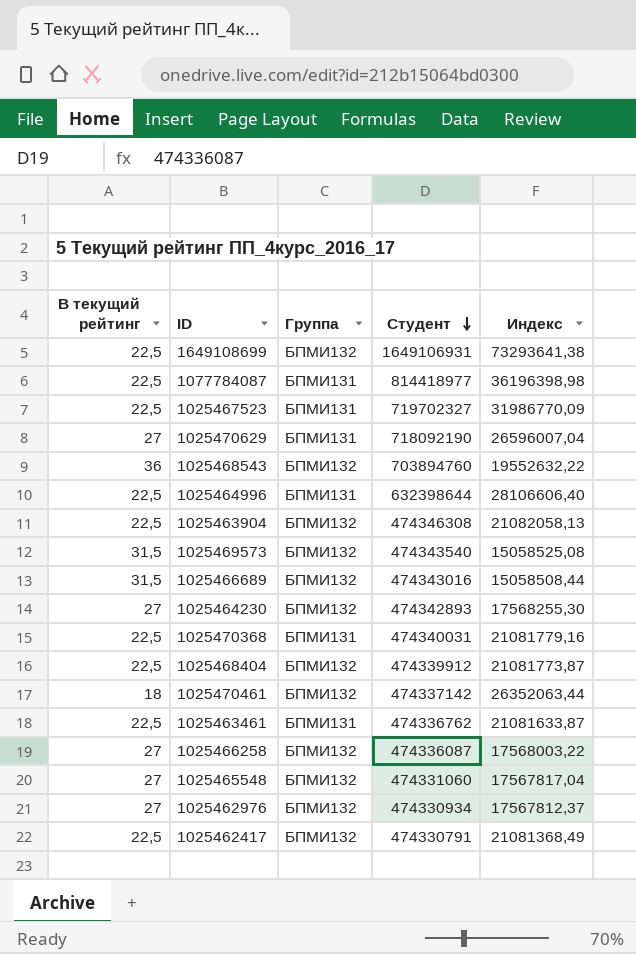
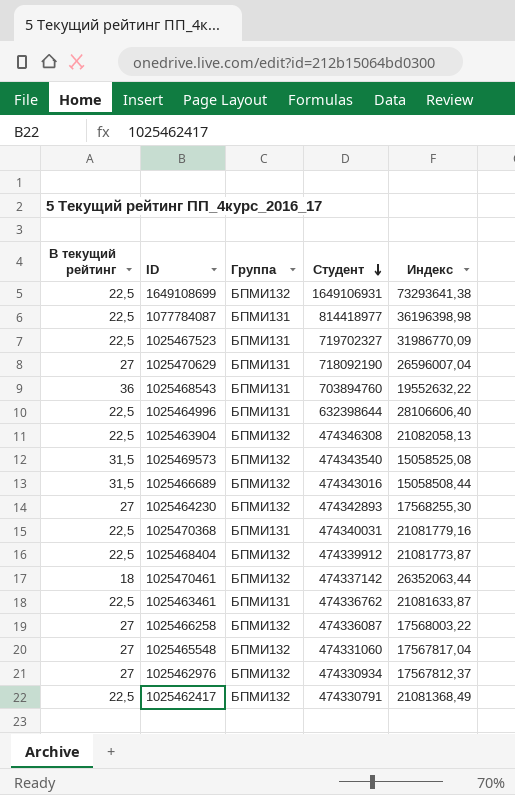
1025468543 | Группа: БПМИ132 -> БПМИ131

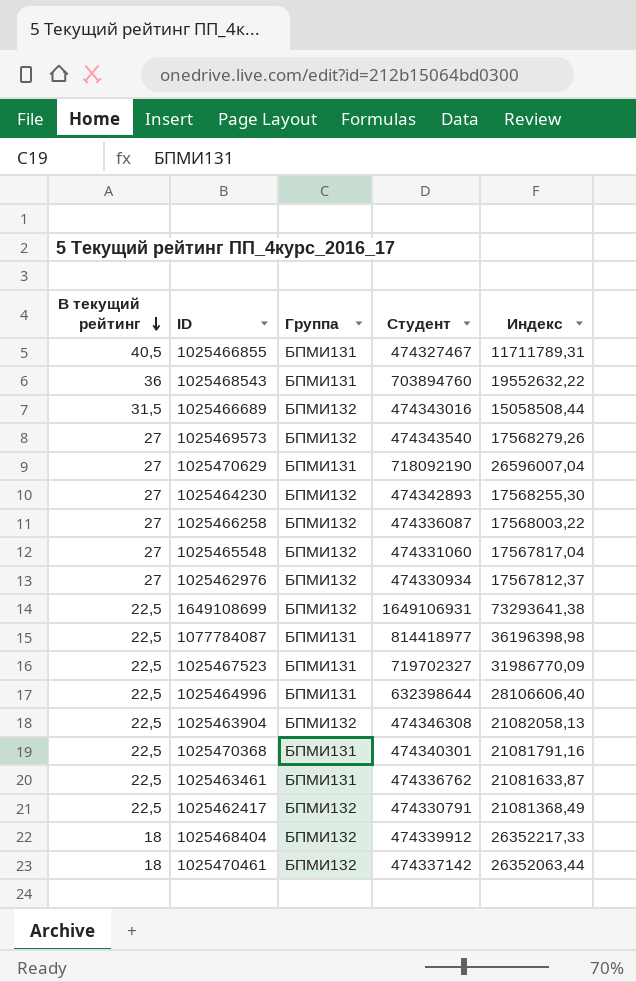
row order: Студент descending -> В текущий рейтинг descending
row 1025466855: none -> 40,5 | БПМИ131 | 474327467 | 11711789,31
1025469573 | В текущий рейтинг: 31,5 -> 27
1025469573 | Индекс: 15058525,08 -> 17568279,26
1025470368 | Студент: 474340031 -> 474340301
1025470368 | Индекс: 21081779,16 -> 21081791,16
1025468404 | В текущий рейтинг: 22,5 -> 18
1025468404 | Индекс: 21081773,87 -> 26352217,33

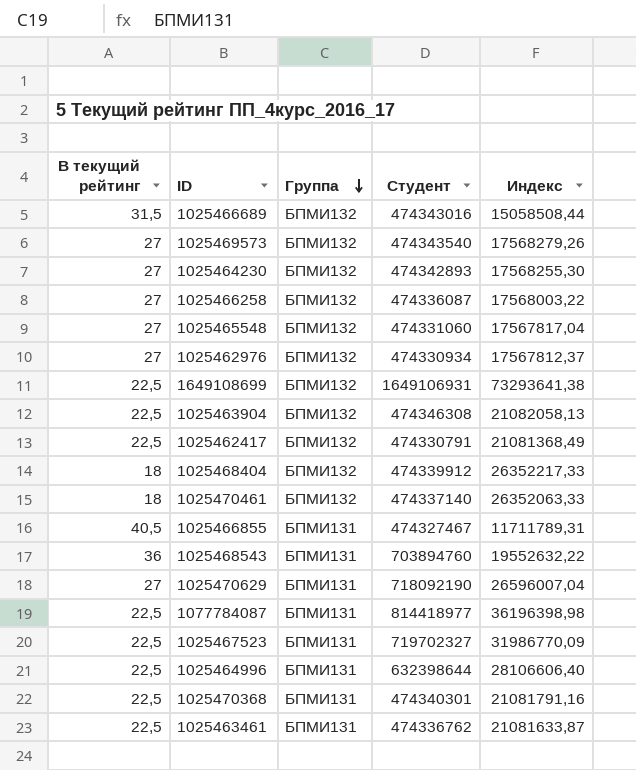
row order: В текущий рейтинг descending -> Группа descending
1025470461 | Студент: 474337142 -> 474337140
1025470461 | Индекс: 26352063,44 -> 26352063,33

